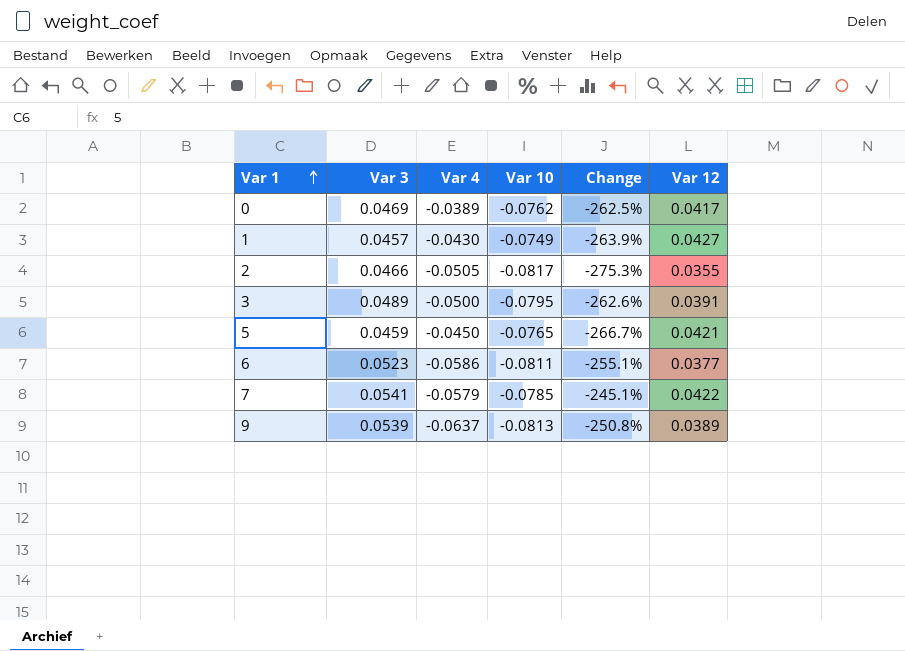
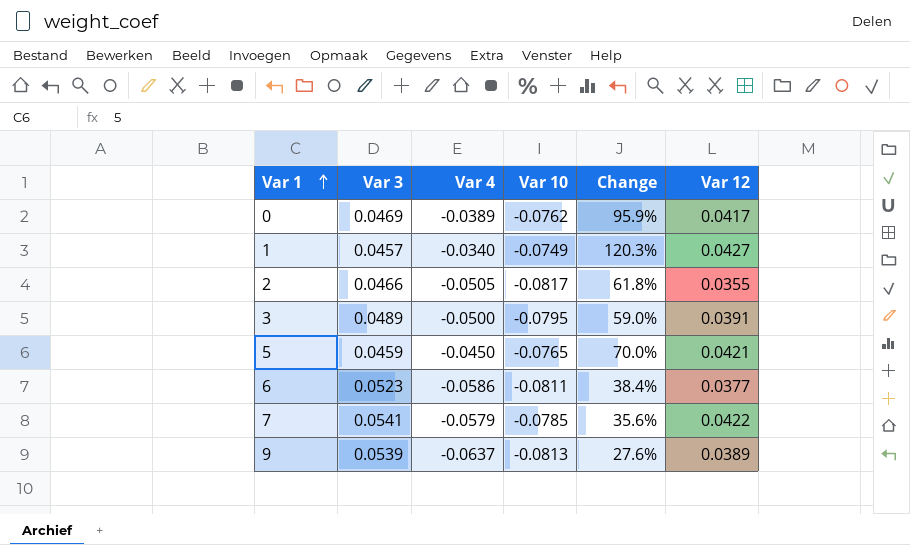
column Change | formula: ([Var 10] - [Var 3]) / [Var 3] -> ([Var 10] - [Var 4]) / [Var 4]
1 | Var 4: -0.0430 -> -0.0340

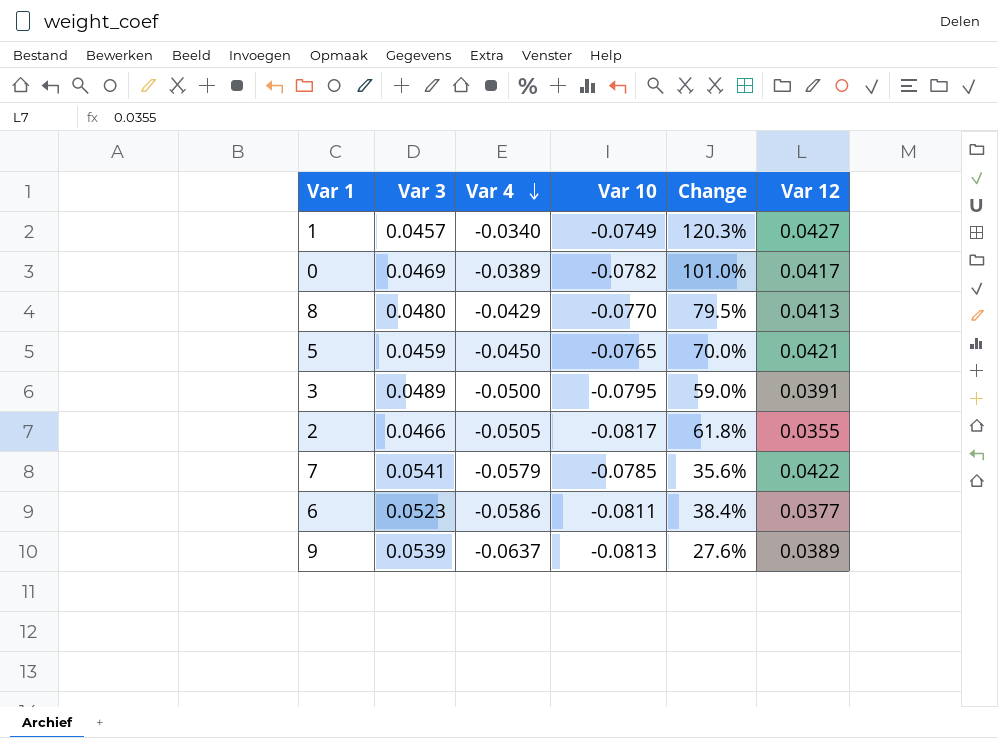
row order: Var 1 ascending -> Var 4 descending
0 | Var 10: -0.0762 -> -0.0782
0 | Change: 95.9% -> 101.0%
row 8: none -> 0.0480 | -0.0429 | -0.0770 | 79.5% | 0.0413

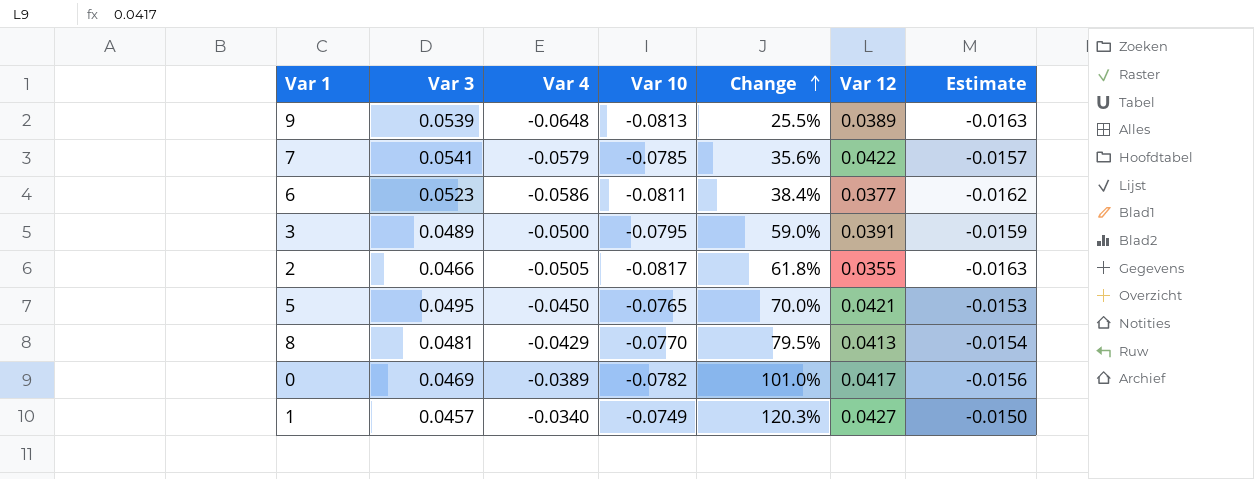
row order: Var 4 descending -> Change ascending
column Estimate | formula: none -> [Var 10] * 0.2
9 | Var 4: -0.0637 -> -0.0648
9 | Change: 27.6% -> 25.5%
5 | Var 3: 0.0459 -> 0.0495
8 | Var 3: 0.0480 -> 0.0481

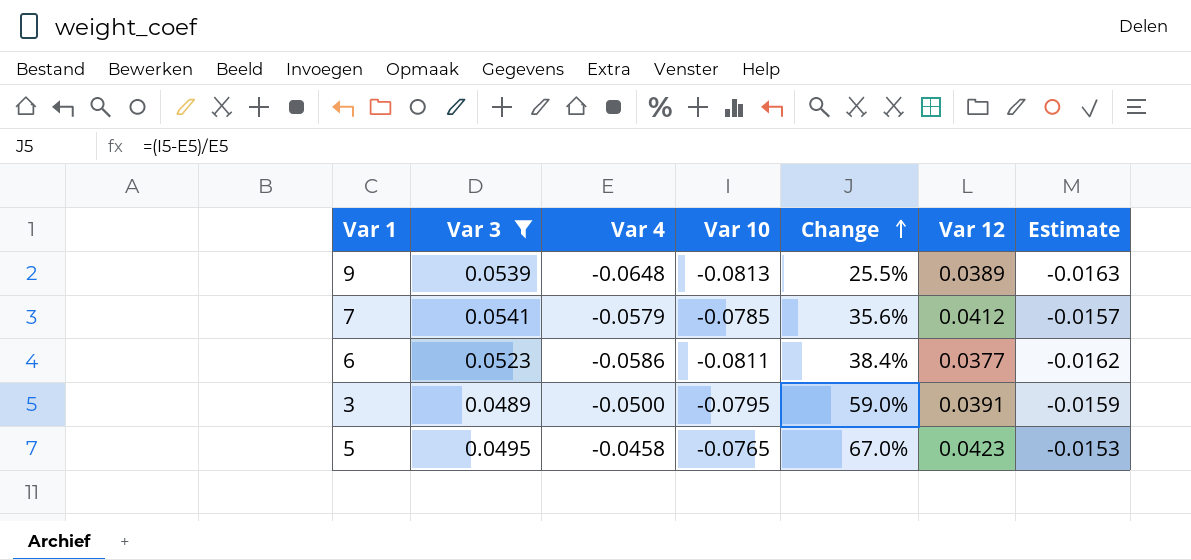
filter: none -> Var 3 >= 0.0489
7 | Var 12: 0.0422 -> 0.0412
5 | Var 4: -0.0450 -> -0.0458
5 | Change: 70.0% -> 67.0%
5 | Var 12: 0.0421 -> 0.0423

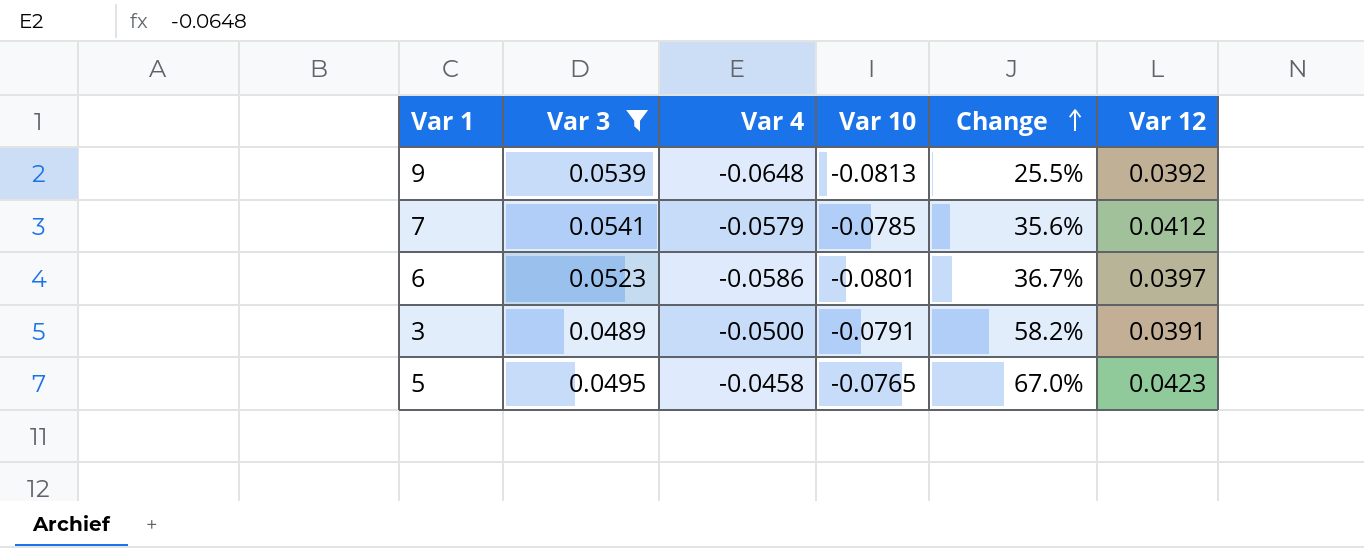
column Estimate | formula: [Var 10] * 0.2 -> none
9 | Var 12: 0.0389 -> 0.0392
6 | Var 10: -0.0811 -> -0.0801
6 | Change: 38.4% -> 36.7%
6 | Var 12: 0.0377 -> 0.0397
3 | Var 10: -0.0795 -> -0.0791
3 | Change: 59.0% -> 58.2%

